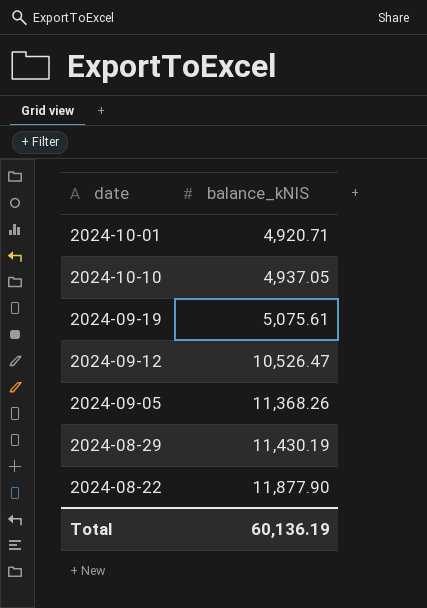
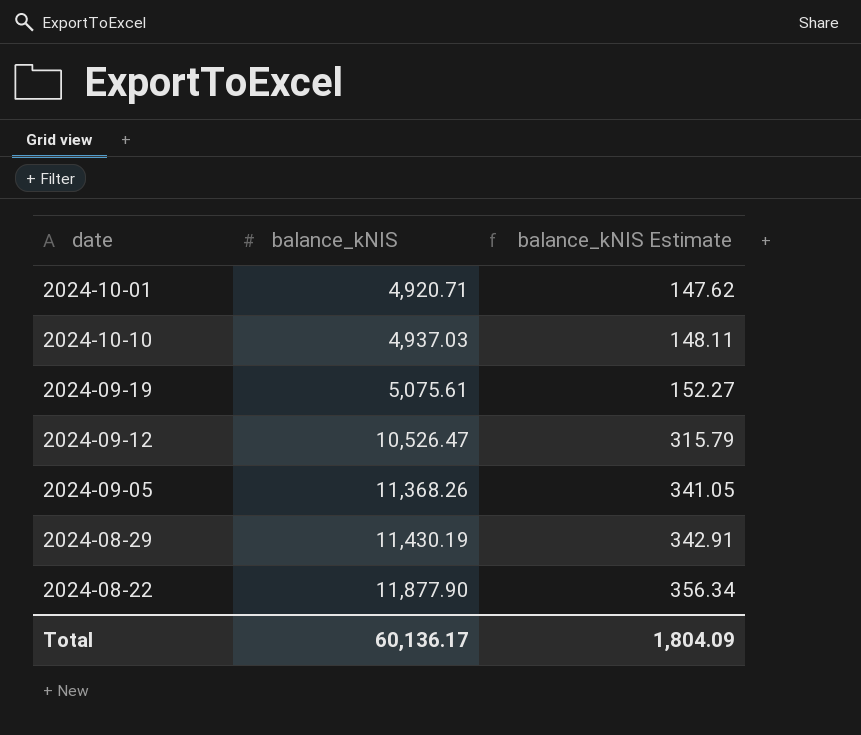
column balance_kNIS Estimate | formula: none -> [balance_kNIS] * 0.03
2024-10-10 | balance_kNIS: 4,937.05 -> 4,937.03
Total | balance_kNIS: 60,136.19 -> 60,136.17

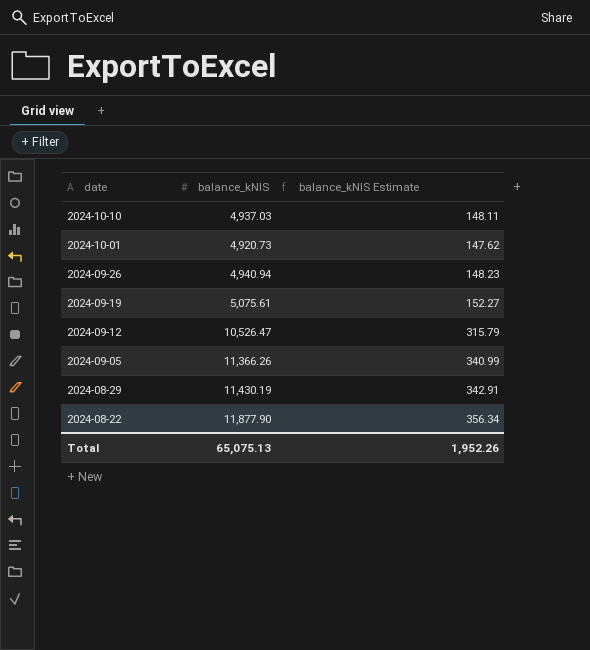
row order: balance_kNIS ascending -> date descending
2024-10-01 | balance_kNIS: 4,920.71 -> 4,920.73
row 2024-09-26: none -> 4,940.94 | 148.23
2024-09-05 | balance_kNIS: 11,368.26 -> 11,366.26
2024-09-05 | balance_kNIS Estimate: 341.05 -> 340.99
Total | balance_kNIS: 60,136.17 -> 65,075.13
Total | balance_kNIS Estimate: 1,804.09 -> 1,952.26

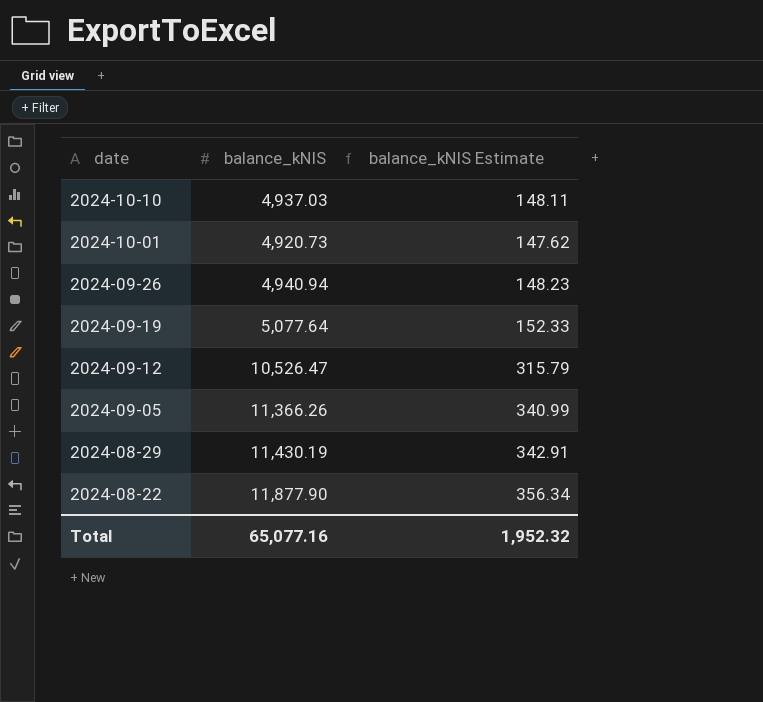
2024-09-19 | balance_kNIS: 5,075.61 -> 5,077.64
2024-09-19 | balance_kNIS Estimate: 152.27 -> 152.33
Total | balance_kNIS: 65,075.13 -> 65,077.16
Total | balance_kNIS Estimate: 1,952.26 -> 1,952.32

